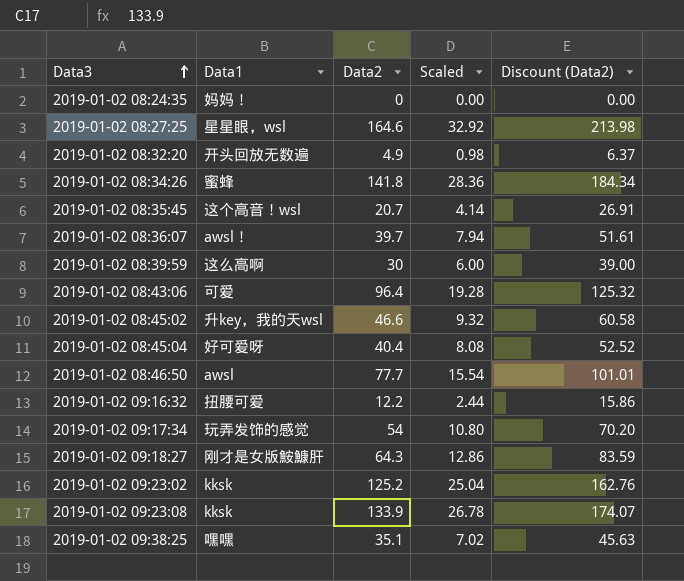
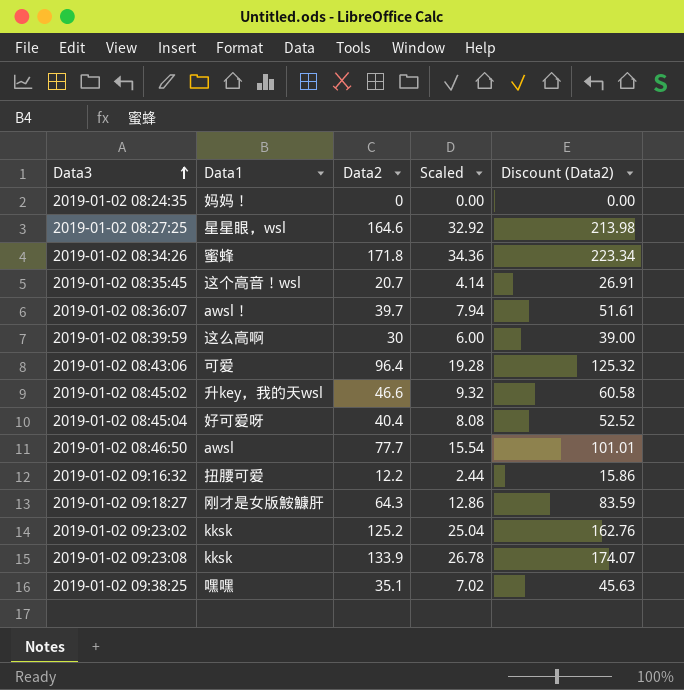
row 2019-01-02 08:32:20: 开头回放无数遍 | 4.9 | 0.98 | 6.37 -> none
row 2019-01-02 09:17:34: 玩弄发饰的感觉 | 54 | 10.80 | 70.20 -> none
2019-01-02 08:34:26 | Data2: 141.8 -> 171.8
2019-01-02 08:34:26 | Scaled: 28.36 -> 34.36
2019-01-02 08:34:26 | Discount (Data2): 184.34 -> 223.34

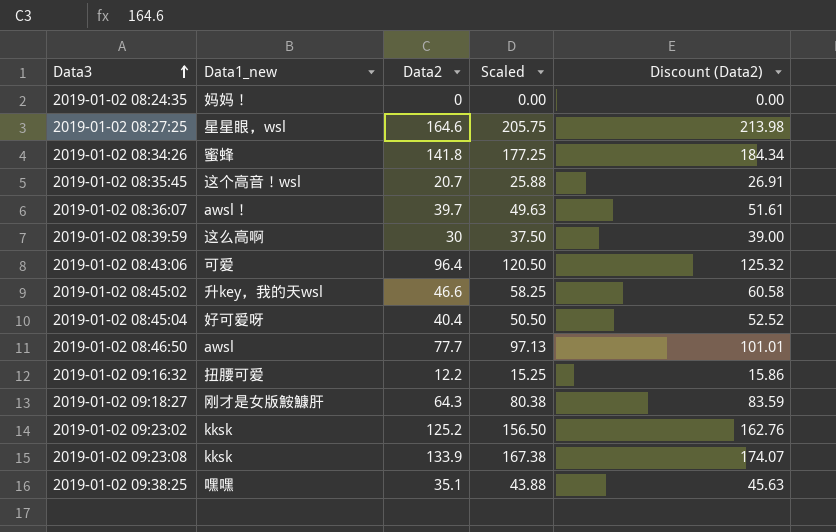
column name: Data1 -> Data1_new
column Scaled | formula: [Data2] * 0.2 -> [Data2] * 1.25
2019-01-02 08:34:26 | Data2: 171.8 -> 141.8
2019-01-02 08:34:26 | Discount (Data2): 223.34 -> 184.34

